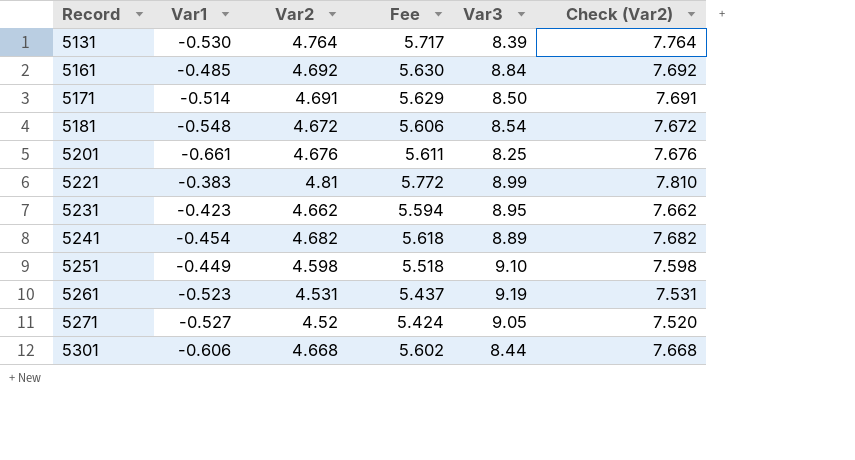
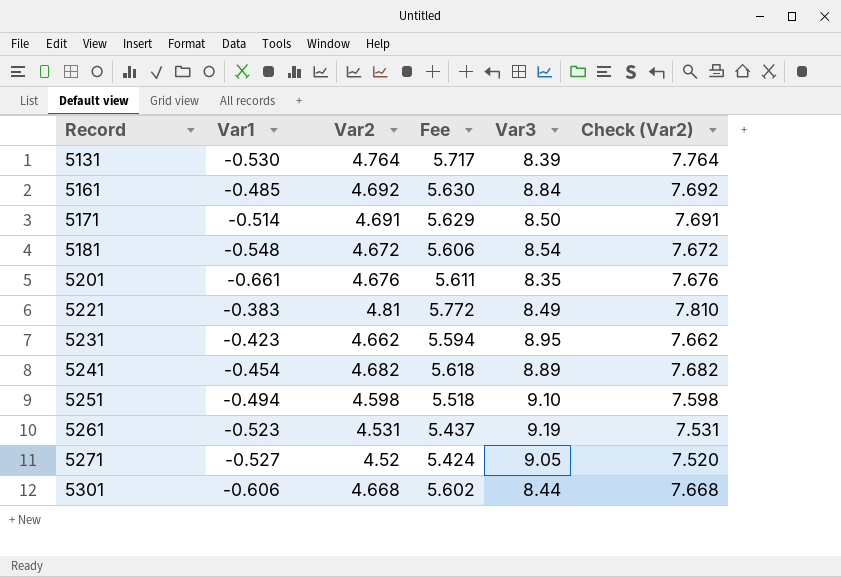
5201 | Var3: 8.25 -> 8.35
5221 | Var3: 8.99 -> 8.49
5251 | Var1: -0.449 -> -0.494

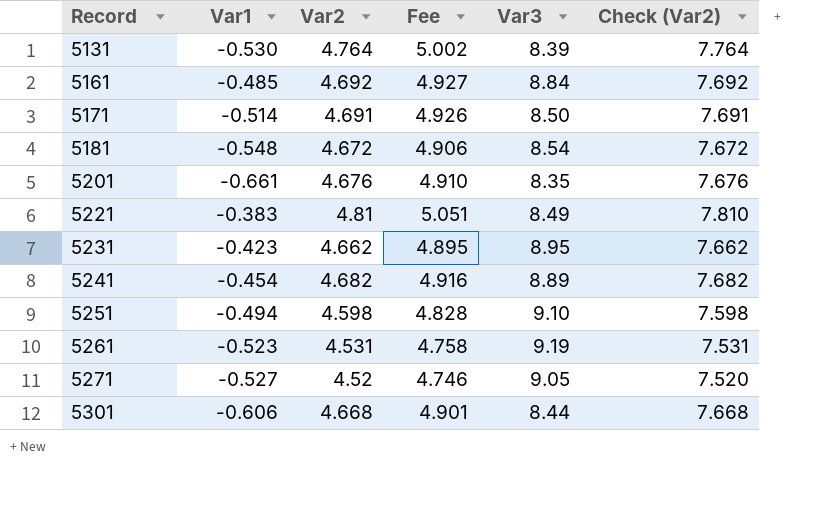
column Fee | formula: [Var2] * 1.2 -> [Var2] * 1.05

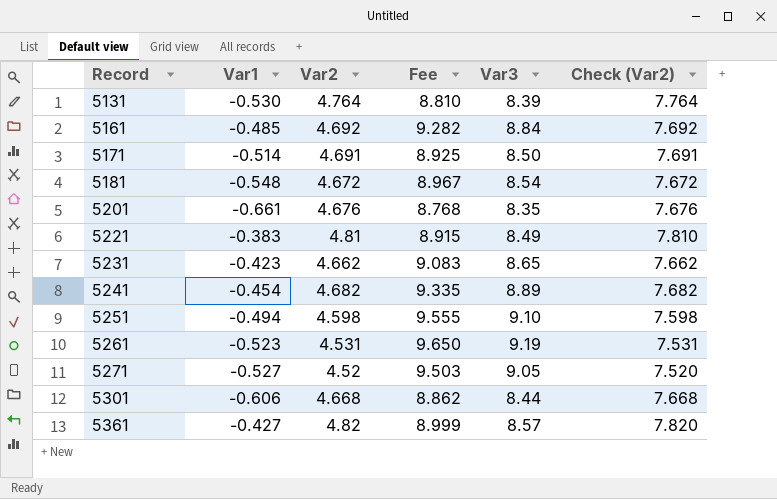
column Fee | formula: [Var2] * 1.05 -> [Var3] * 1.05
5231 | Var3: 8.95 -> 8.65
row 5361: none -> -0.427 | 4.82 | 8.999 | 8.57 | 7.820

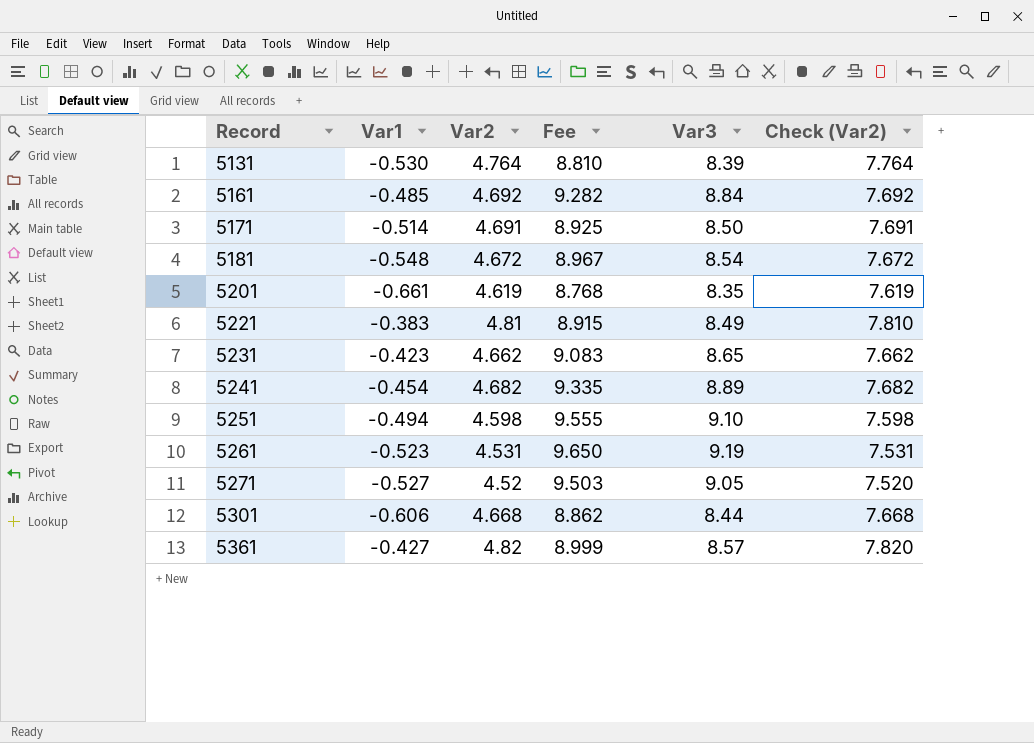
5201 | Var2: 4.676 -> 4.619
5201 | Check (Var2): 7.676 -> 7.619

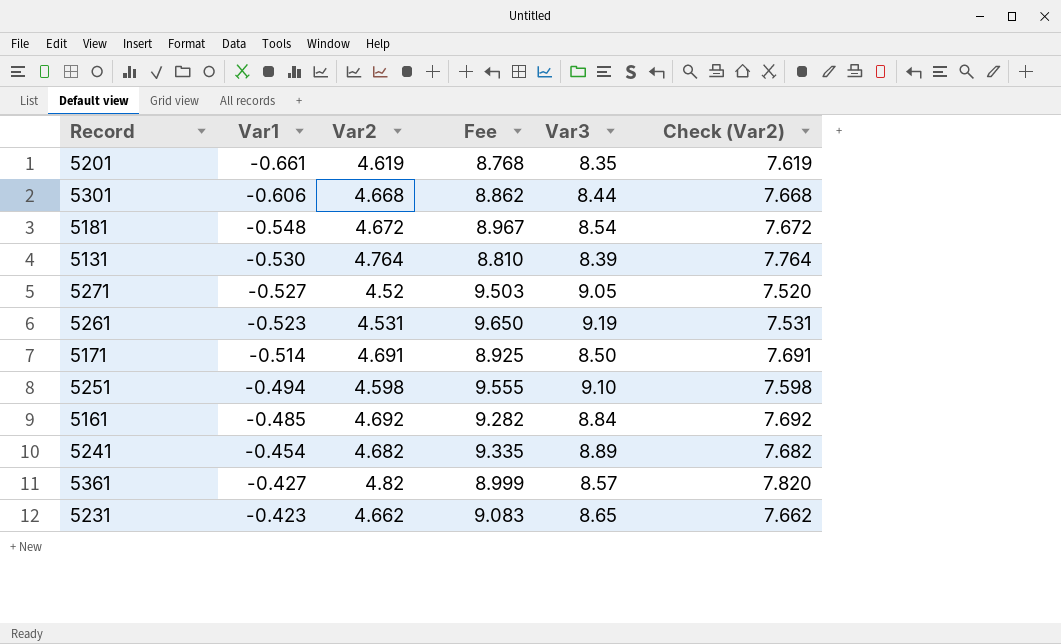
row order: Record ascending -> Var1 ascending
row 5221: -0.383 | 4.81 | 8.915 | 8.49 | 7.810 -> none

